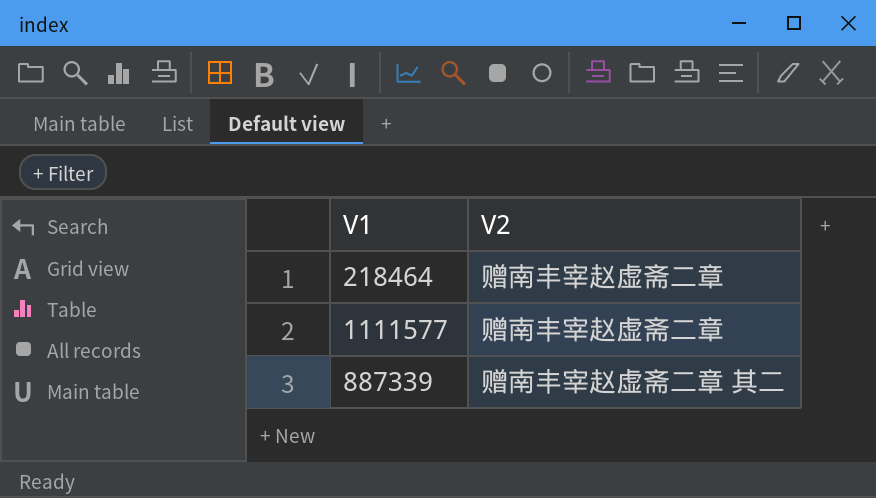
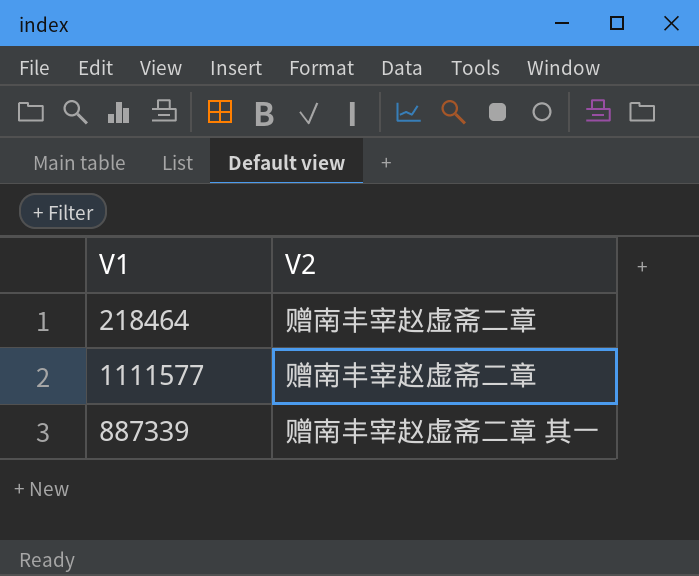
887339 | V2: 赠南丰宰赵虚斋二章 其二 -> 赠南丰宰赵虚斋二章 其一

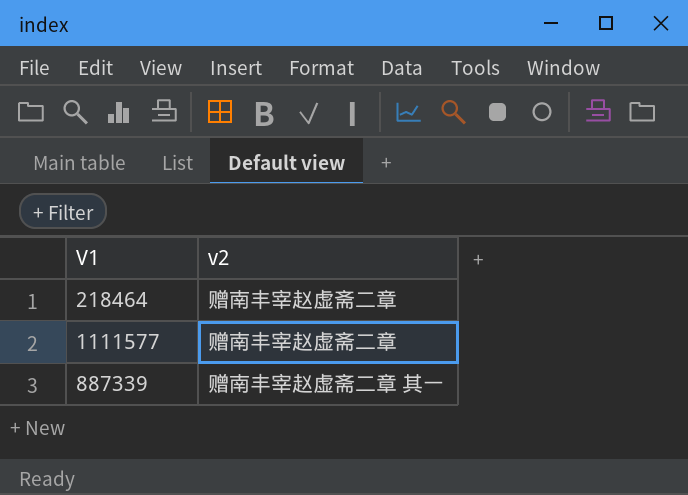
column name: V2 -> v2

